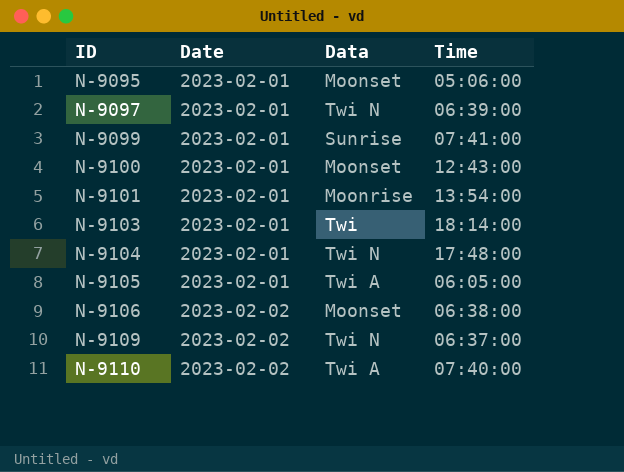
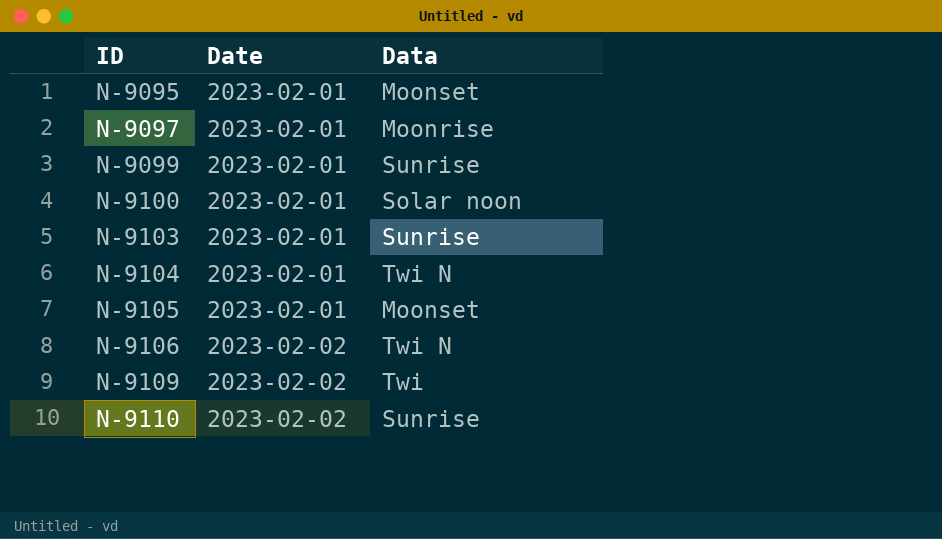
column Time | position: 4 -> none
row N-9101: 2023-02-01 | Moonrise | 13:54:00 -> none
N-9097 | Data: Twi N -> Moonrise
N-9100 | Data: Moonset -> Solar noon
N-9103 | Data: Twi -> Sunrise
N-9105 | Data: Twi A -> Moonset
N-9106 | Data: Moonset -> Twi N
N-9109 | Data: Twi N -> Twi
N-9110 | Data: Twi A -> Sunrise

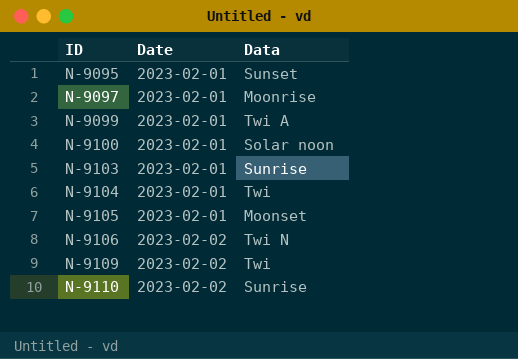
N-9095 | Data: Moonset -> Sunset
N-9099 | Data: Sunrise -> Twi A
N-9104 | Data: Twi N -> Twi

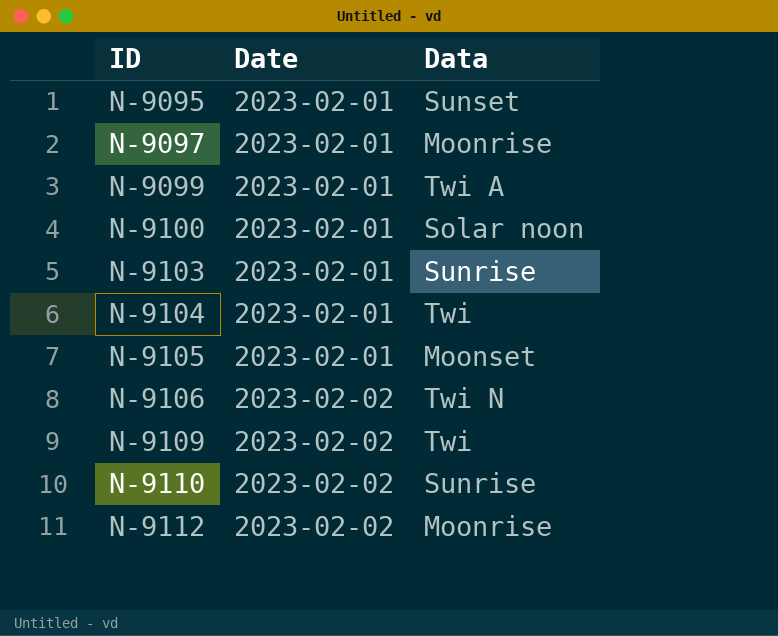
row N-9112: none -> 2023-02-02 | Moonrise

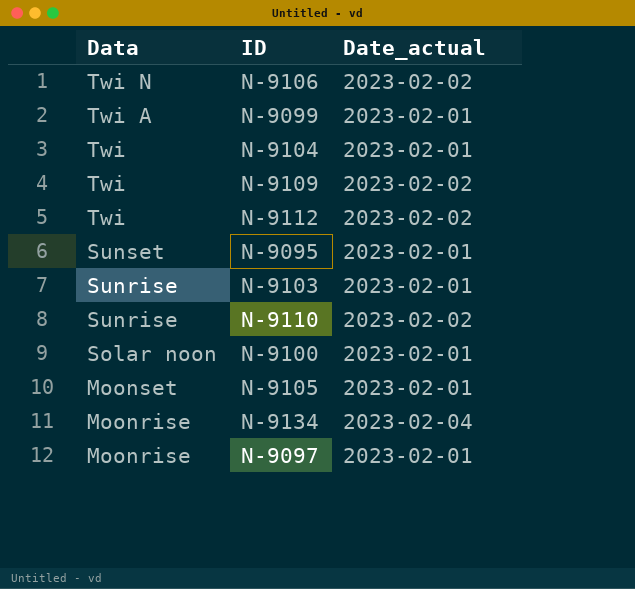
row order: ID ascending -> Data descending
column Data | position: 3 -> 1
column name: Date -> Date_actual
N-9112 | Data: Moonrise -> Twi
row N-9134: none -> Moonrise | 2023-02-04

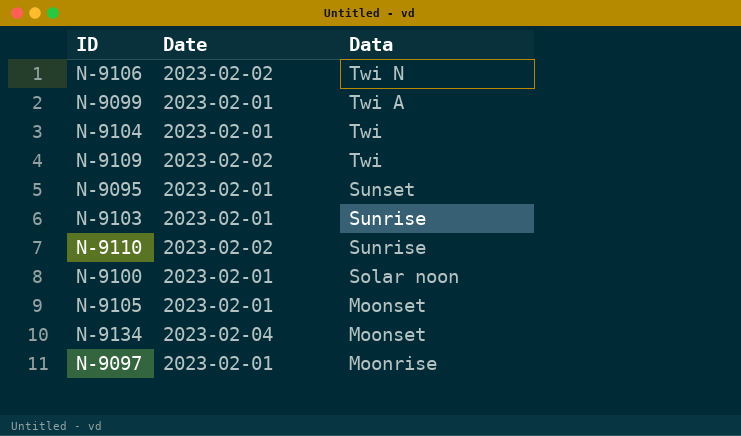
column name: Date_actual -> Date
column Data | position: 1 -> 3
row N-9112: Twi | 2023-02-02 -> none
N-9134 | Data: Moonrise -> Moonset

